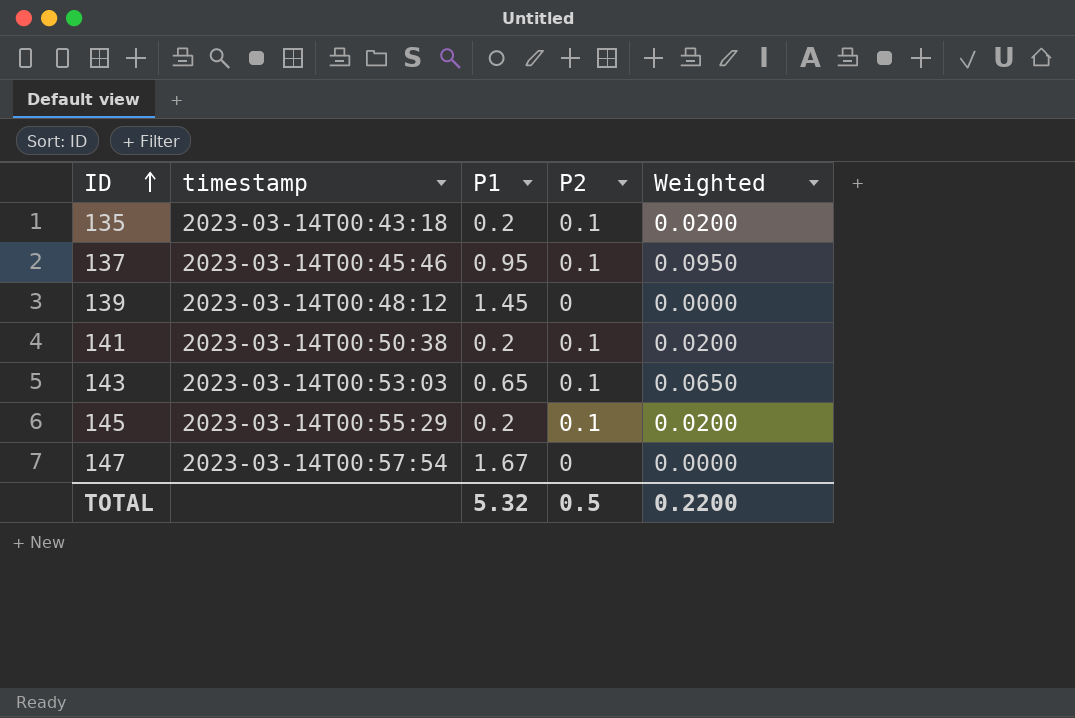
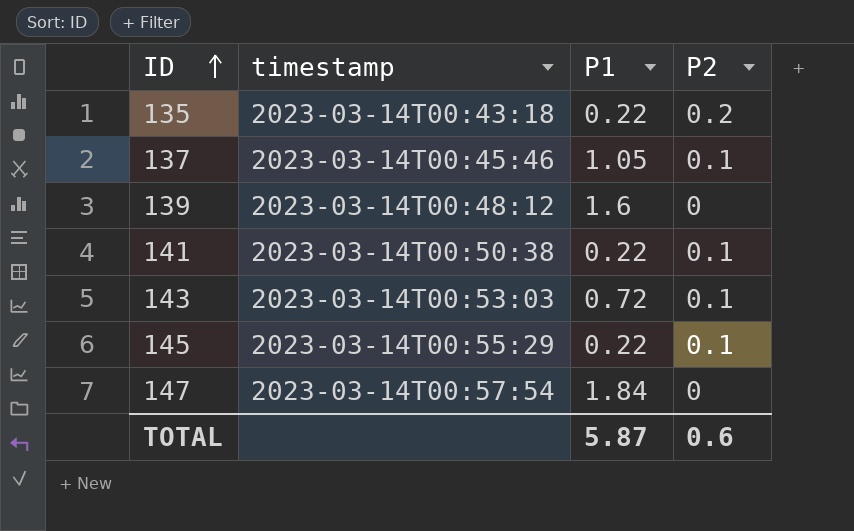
column Weighted | formula: [P1] * [P2] -> none
135 | P1: 0.2 -> 0.22
135 | P2: 0.1 -> 0.2
137 | P1: 0.95 -> 1.05
139 | P1: 1.45 -> 1.6
141 | P1: 0.2 -> 0.22
143 | P1: 0.65 -> 0.72
145 | P1: 0.2 -> 0.22
147 | P1: 1.67 -> 1.84
TOTAL | P1: 5.32 -> 5.87
TOTAL | P2: 0.5 -> 0.6

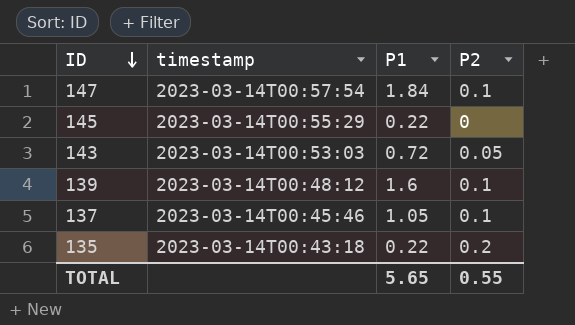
row order: ID ascending -> ID descending
row 141: 2023-03-14T00:50:38 | 0.22 | 0.1 -> none
147 | P2: 0 -> 0.1
145 | P2: 0.1 -> 0
143 | P2: 0.1 -> 0.05
139 | P2: 0 -> 0.1
TOTAL | P1: 5.87 -> 5.65
TOTAL | P2: 0.6 -> 0.55

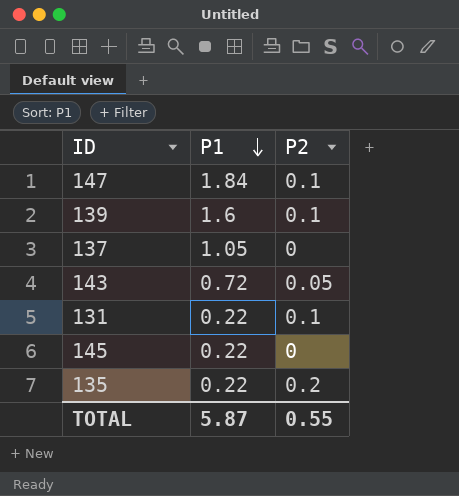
row order: ID descending -> P1 descending
column timestamp | position: 2 -> none
137 | P2: 0.1 -> 0
row 131: none -> 0.22 | 0.1
TOTAL | P1: 5.65 -> 5.87

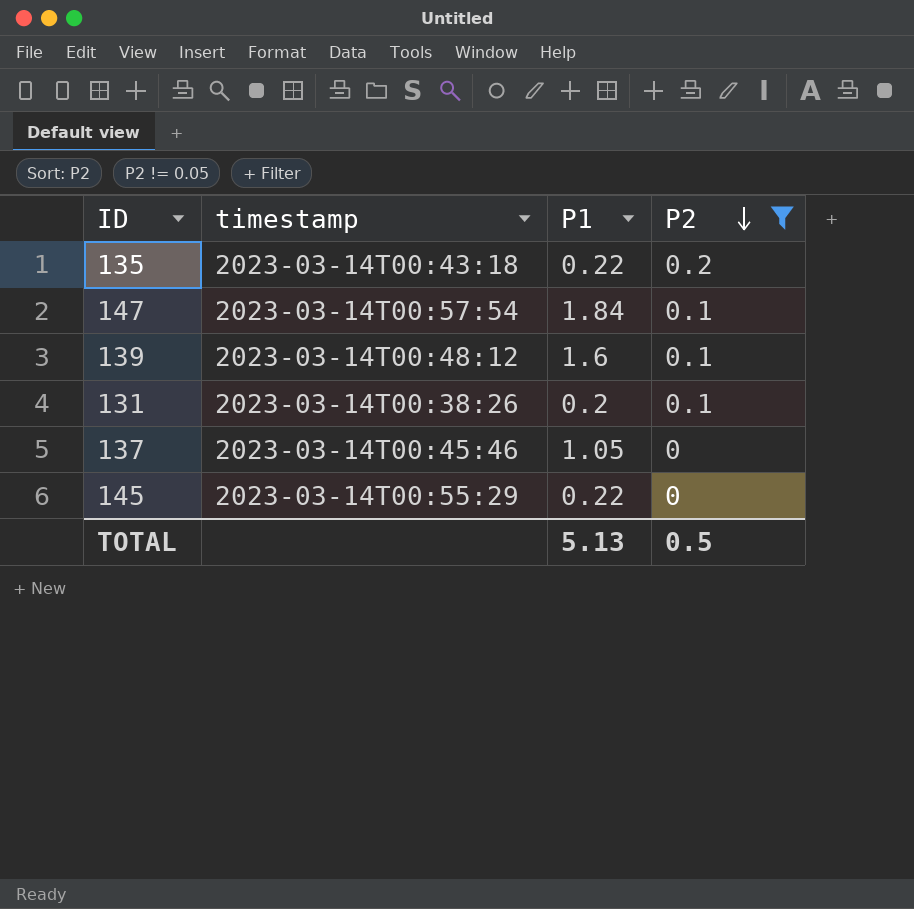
filter: none -> P2 != 0.05
row order: P1 descending -> P2 descending
column timestamp | position: none -> 2
131 | P1: 0.22 -> 0.2
TOTAL | P1: 5.87 -> 5.13
TOTAL | P2: 0.55 -> 0.5

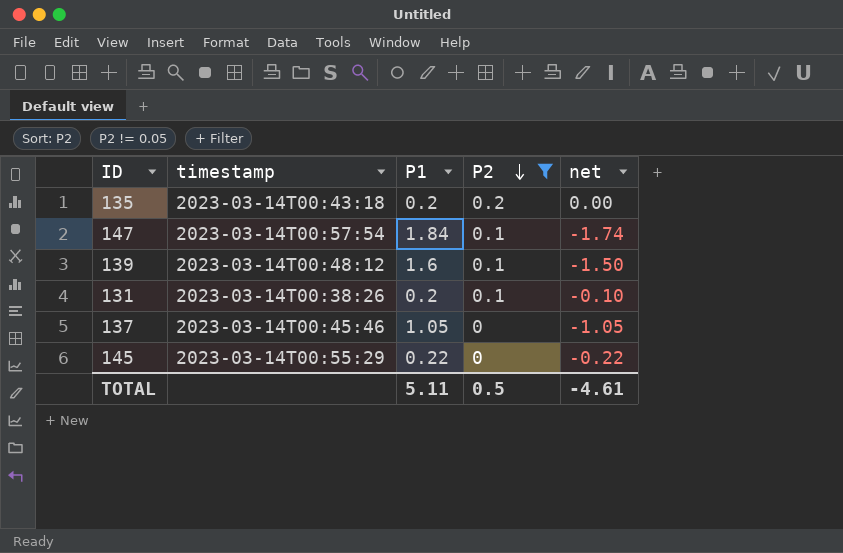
column net | formula: none -> [P2] - [P1]
135 | P1: 0.22 -> 0.2
TOTAL | P1: 5.13 -> 5.11

